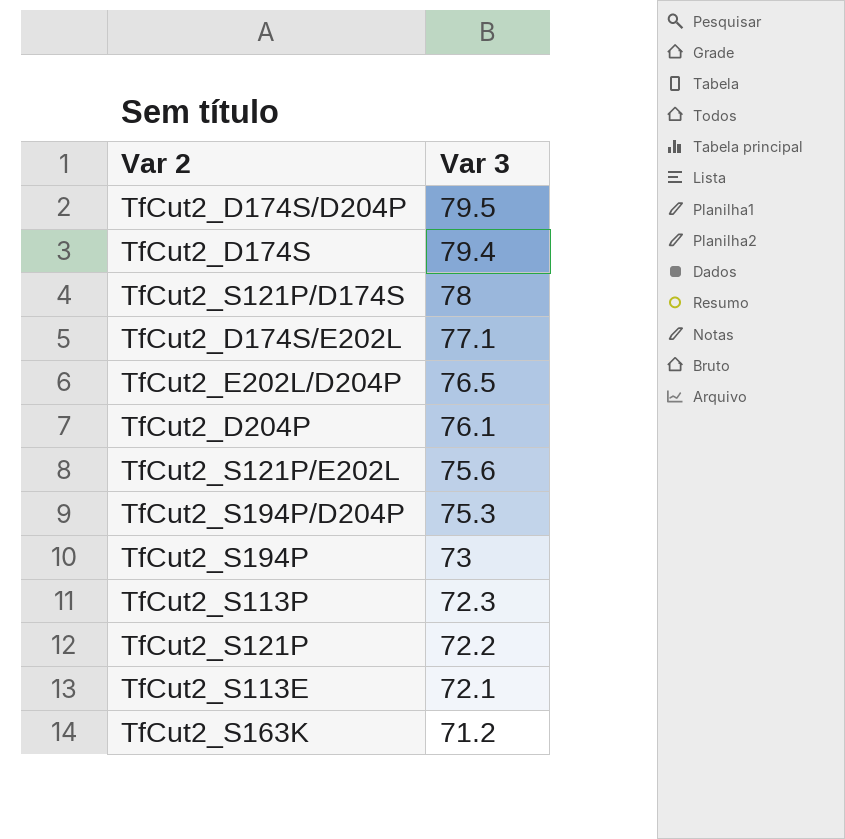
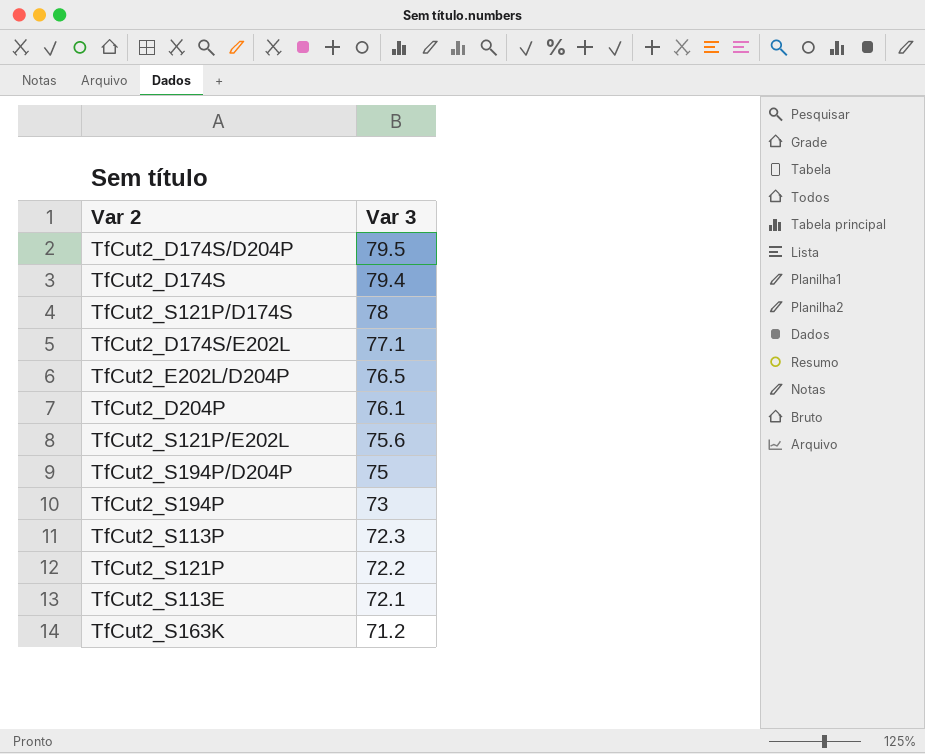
TfCut2_S194P/D204P | Var 3: 75.3 -> 75

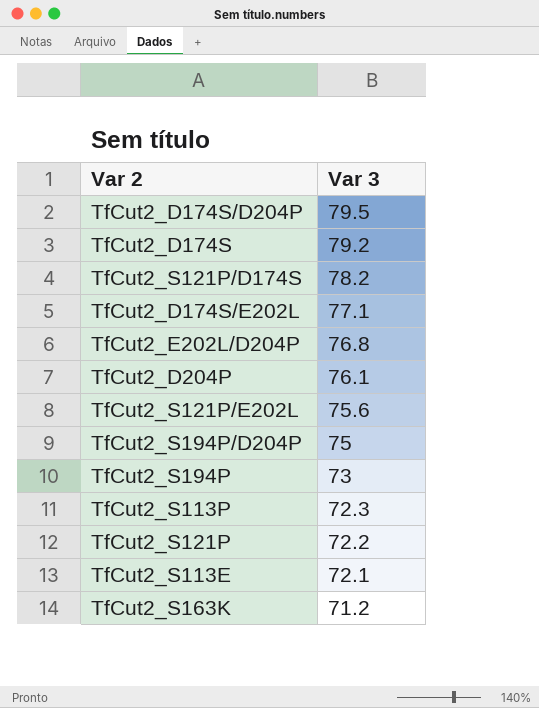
TfCut2_D174S | Var 3: 79.4 -> 79.2
TfCut2_S121P/D174S | Var 3: 78 -> 78.2
TfCut2_E202L/D204P | Var 3: 76.5 -> 76.8

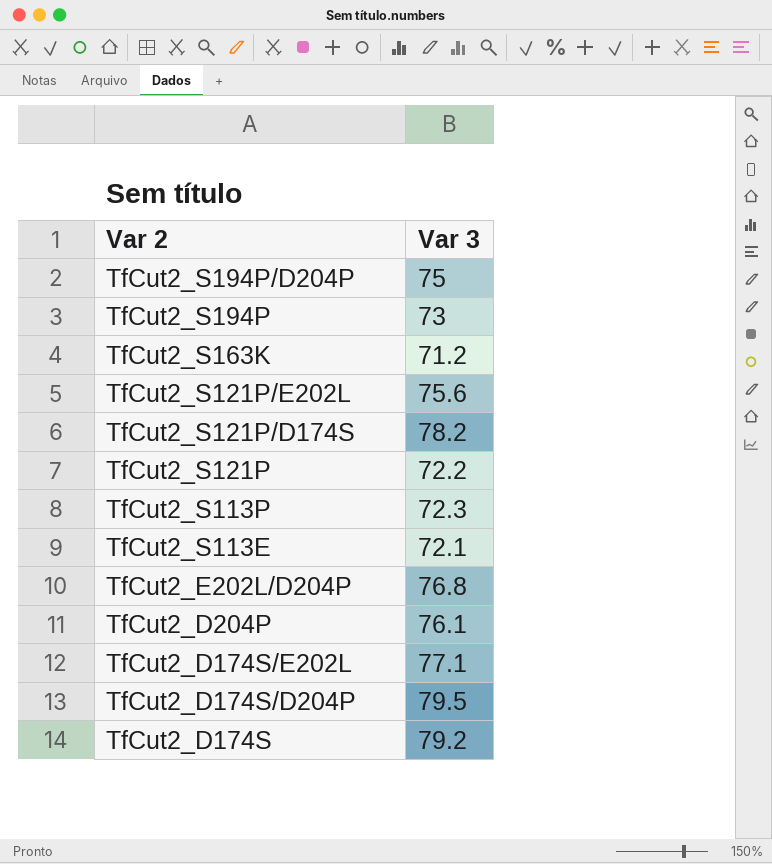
row order: Var 3 descending -> Var 2 descending

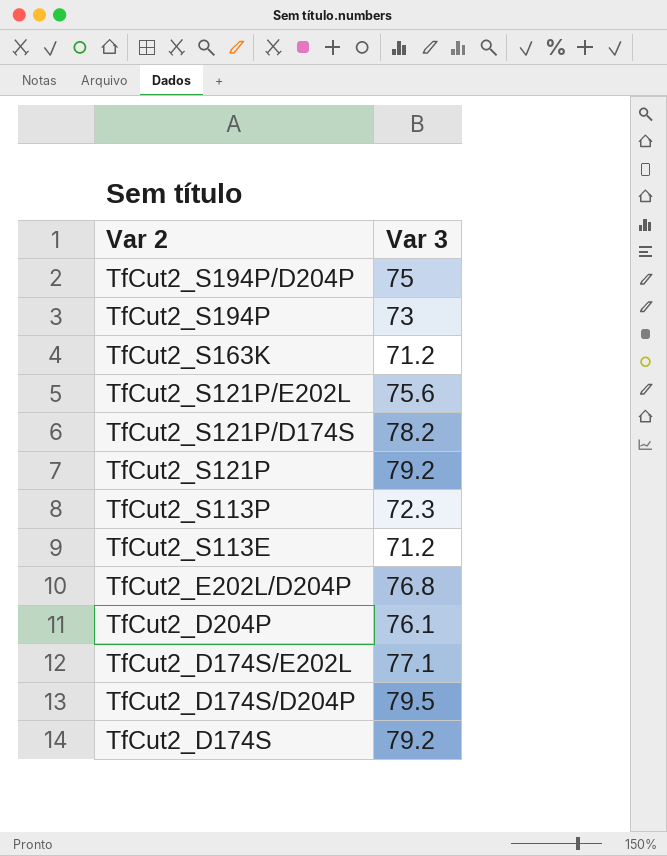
TfCut2_S121P | Var 3: 72.2 -> 79.2
TfCut2_S113E | Var 3: 72.1 -> 71.2

